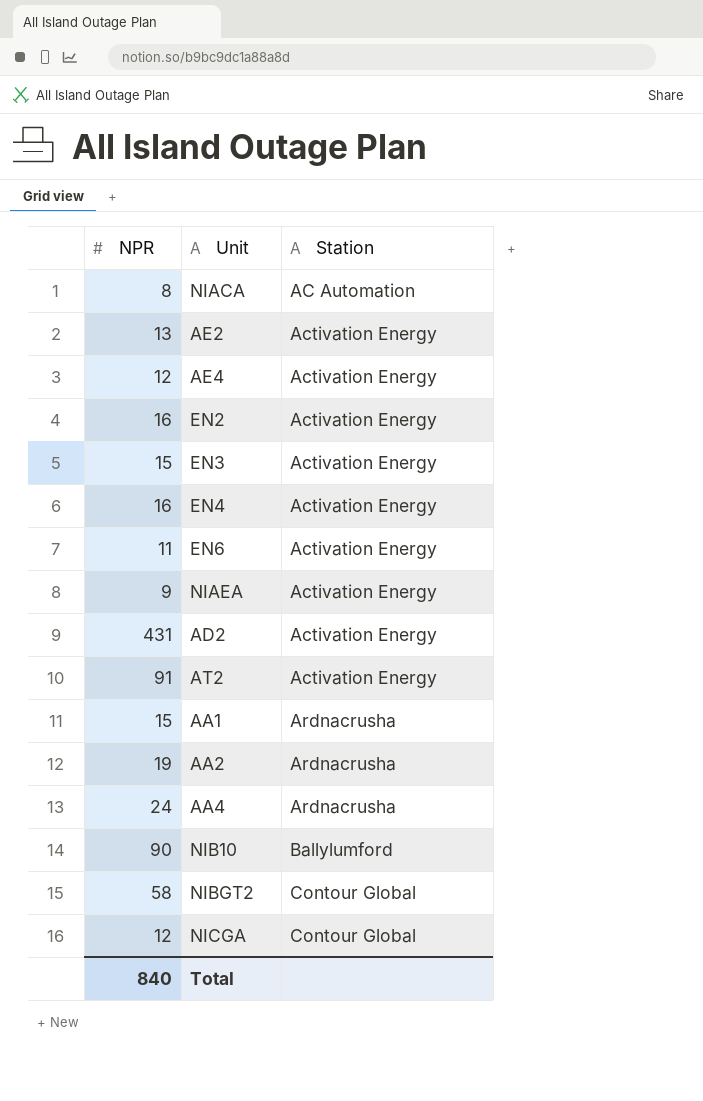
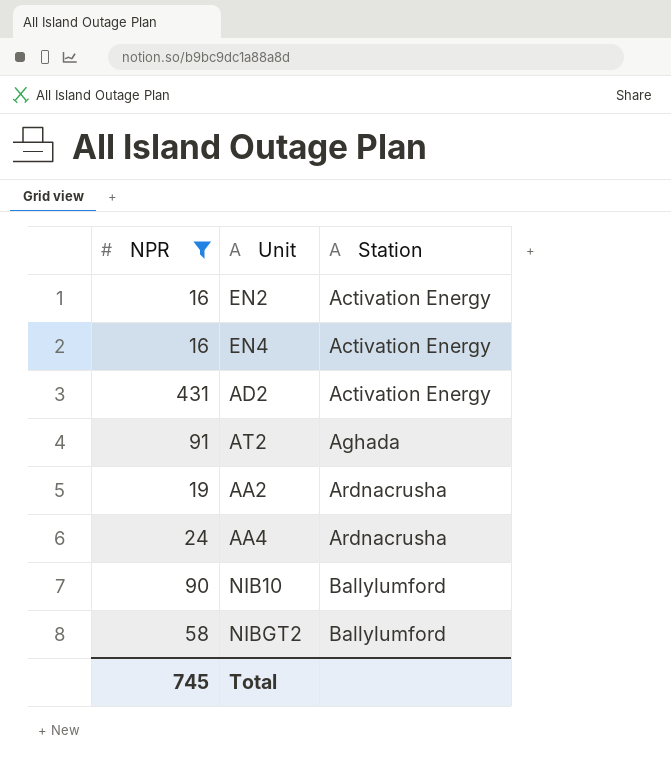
filter: none -> NPR >= 16
AT2 | Station: Activation Energy -> Aghada
NIBGT2 | Station: Contour Global -> Ballylumford
Total | NPR: 840 -> 745

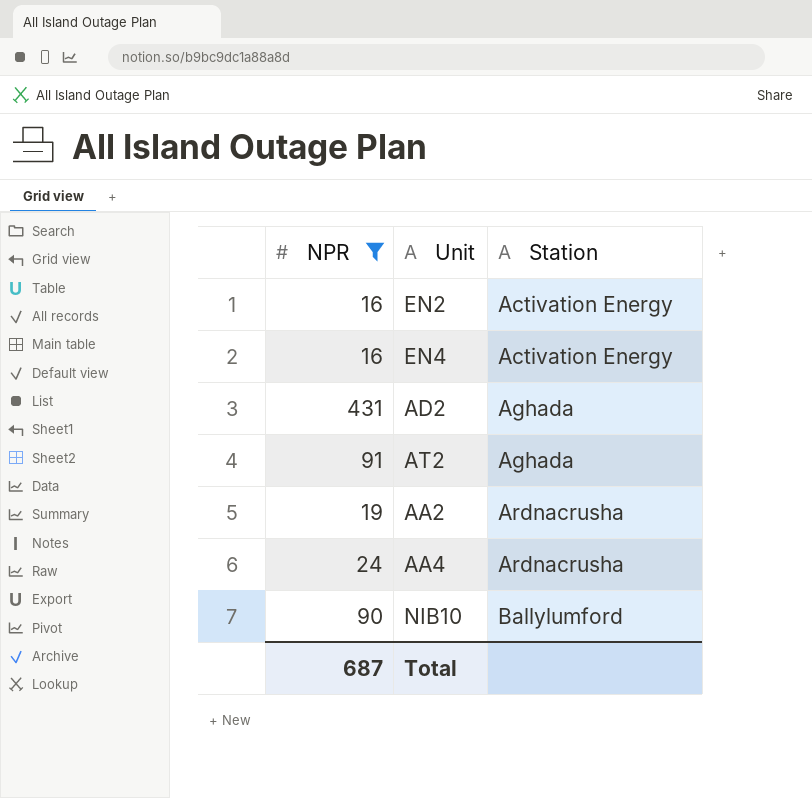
row NIBGT2: 58 | Ballylumford -> none
AD2 | Station: Activation Energy -> Aghada
Total | NPR: 745 -> 687

